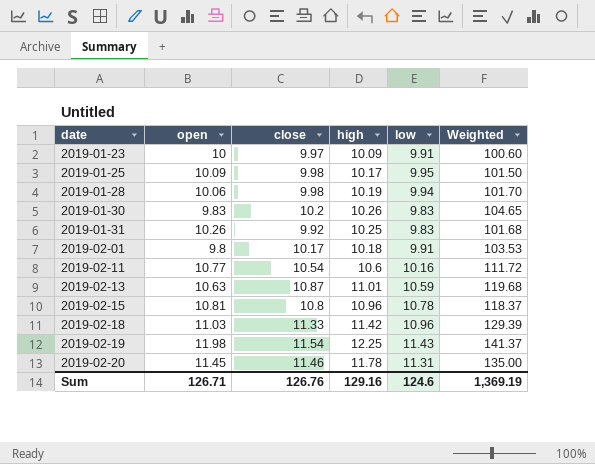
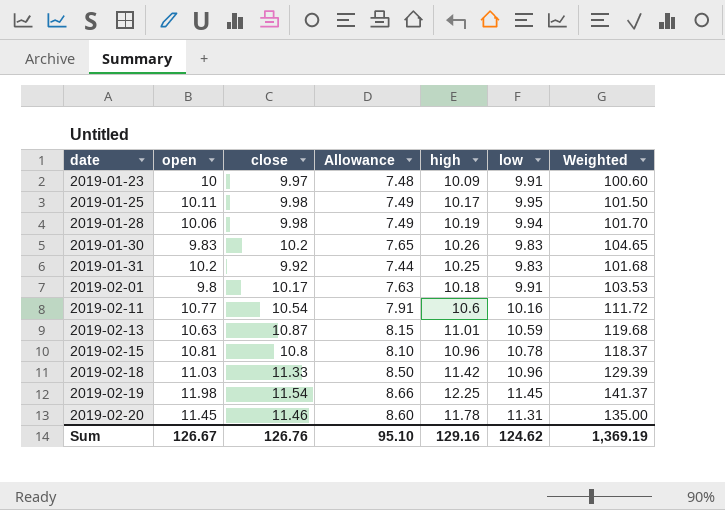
column Allowance | formula: none -> [close] * 0.75
2019-01-25 | open: 10.09 -> 10.11
2019-01-31 | open: 10.26 -> 10.2
2019-02-19 | low: 11.43 -> 11.45
Sum | open: 126.71 -> 126.67
Sum | low: 124.6 -> 124.62

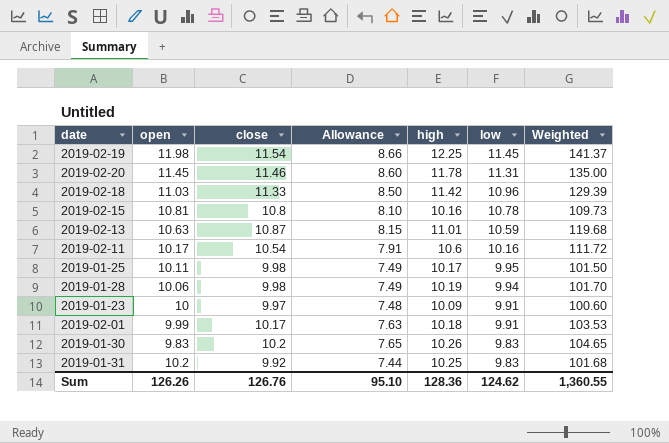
row order: date ascending -> low descending
2019-02-15 | high: 10.96 -> 10.16
2019-02-15 | Weighted: 118.37 -> 109.73
2019-02-11 | open: 10.77 -> 10.17
2019-02-01 | open: 9.8 -> 9.99
Sum | open: 126.67 -> 126.26
Sum | high: 129.16 -> 128.36
Sum | Weighted: 1,369.19 -> 1,360.55

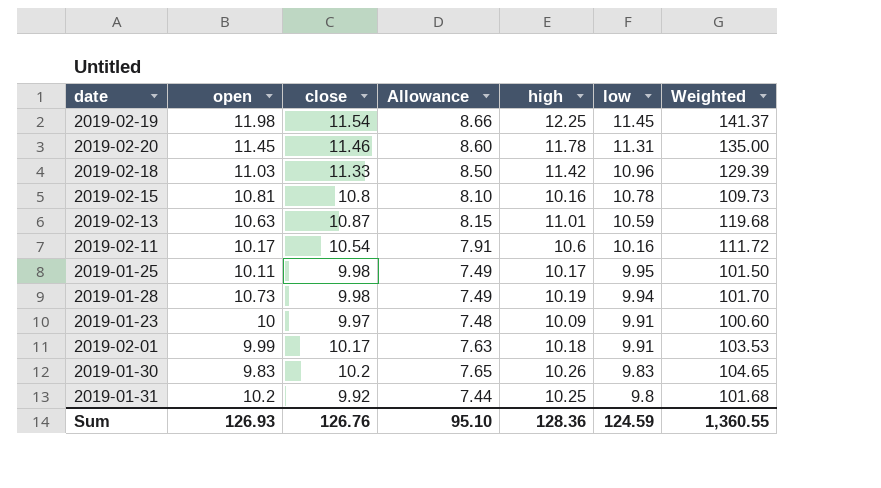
2019-01-28 | open: 10.06 -> 10.73
2019-01-31 | low: 9.83 -> 9.8
Sum | open: 126.26 -> 126.93
Sum | low: 124.62 -> 124.59

